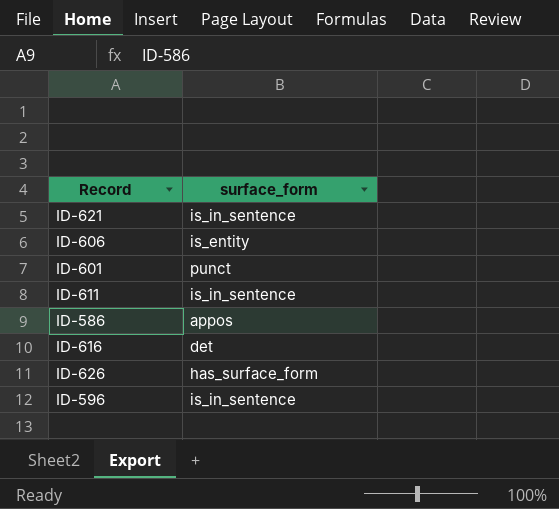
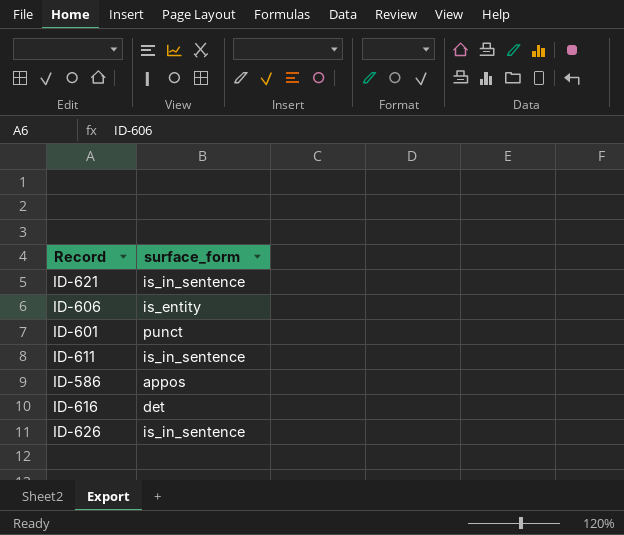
row ID-596: is_in_sentence -> none
ID-626 | surface_form: has_surface_form -> is_in_sentence

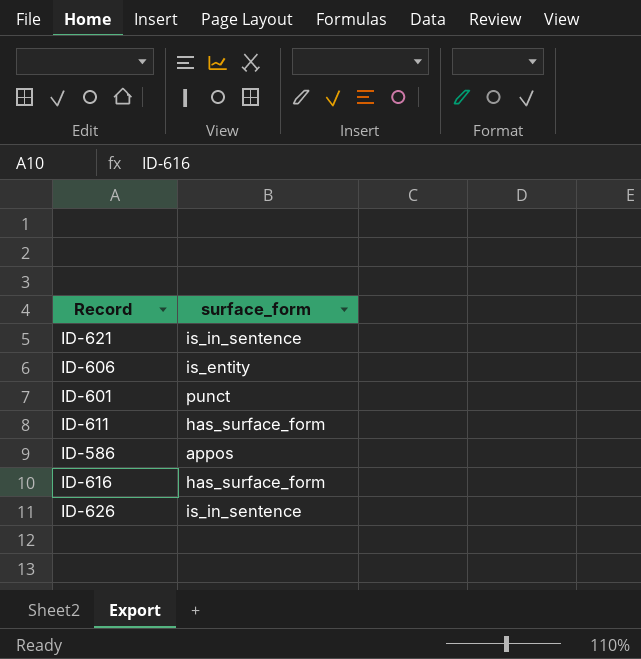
ID-611 | surface_form: is_in_sentence -> has_surface_form
ID-616 | surface_form: det -> has_surface_form

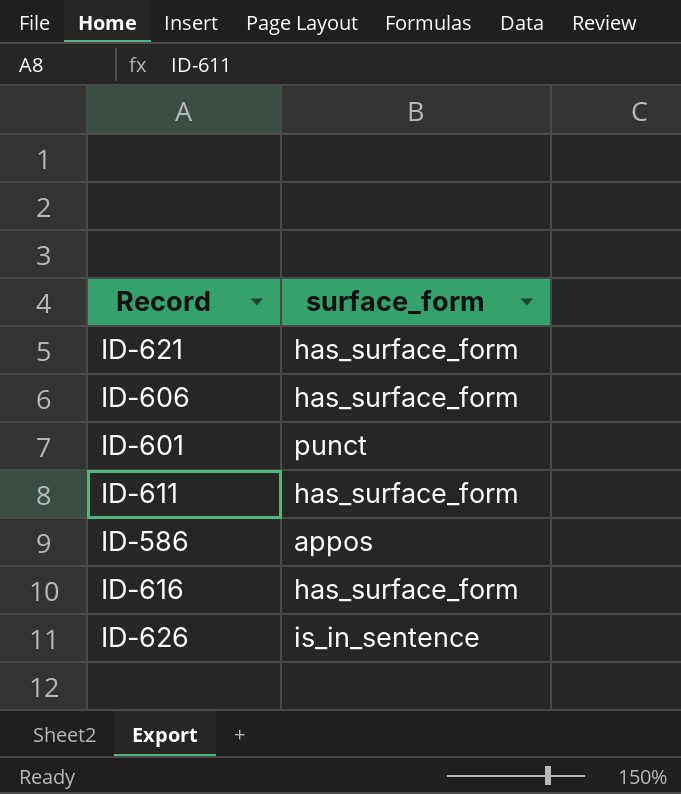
ID-621 | surface_form: is_in_sentence -> has_surface_form
ID-606 | surface_form: is_entity -> has_surface_form

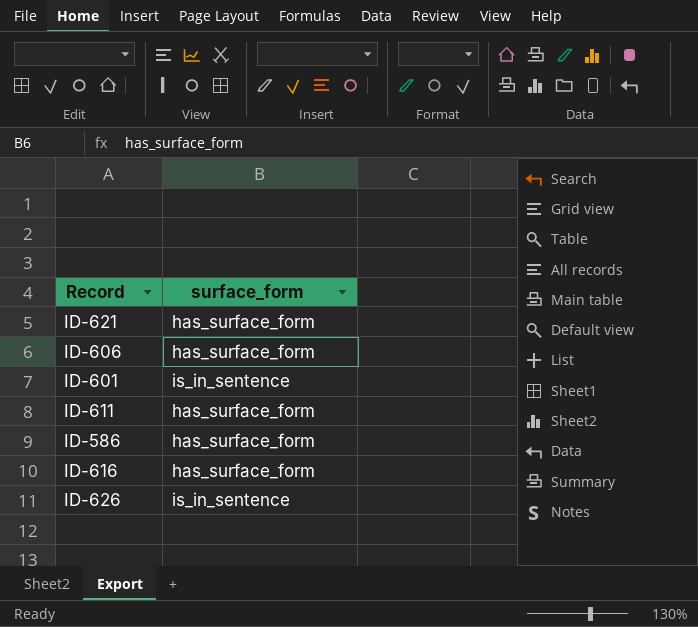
ID-601 | surface_form: punct -> is_in_sentence
ID-586 | surface_form: appos -> has_surface_form

